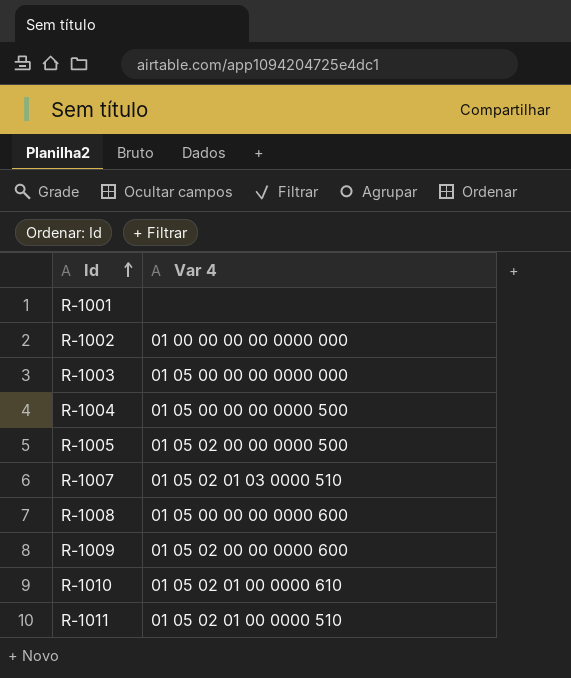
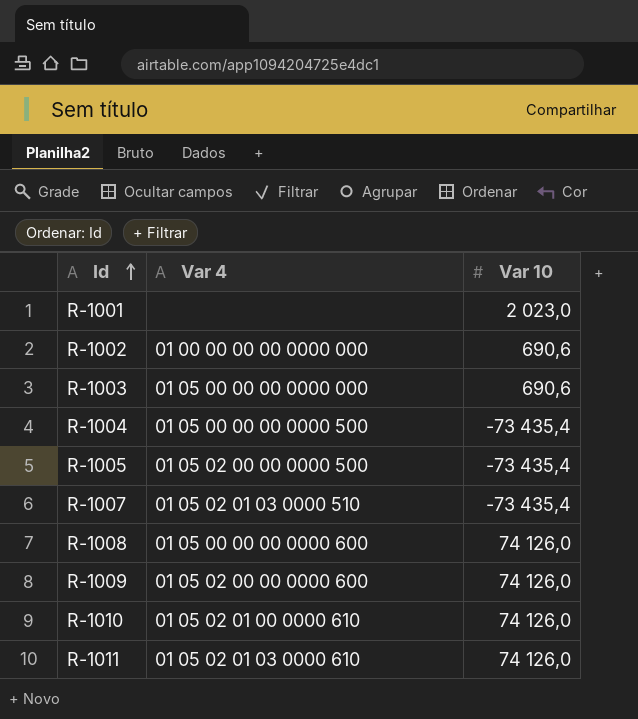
column Var 10 | position: none -> 3
R-1011 | Var 4: 01 05 02 01 00 0000 510 -> 01 05 02 01 03 0000 610

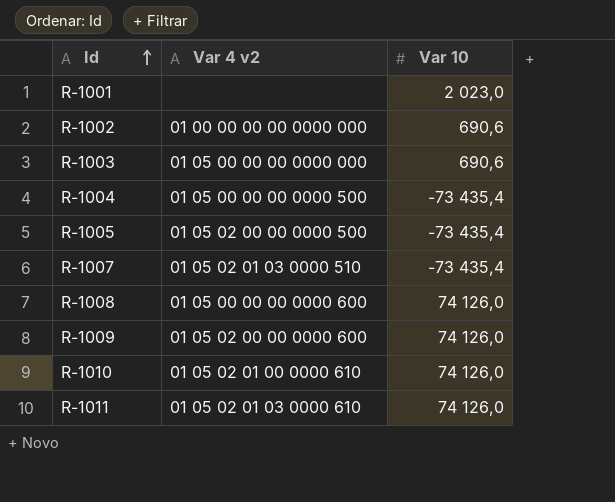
column name: Var 4 -> Var 4 v2

